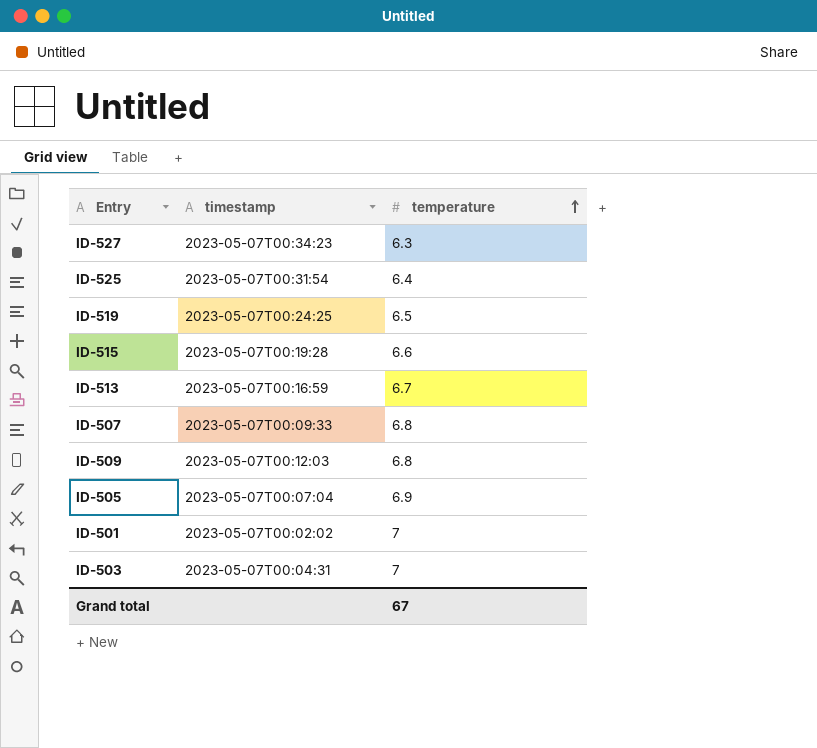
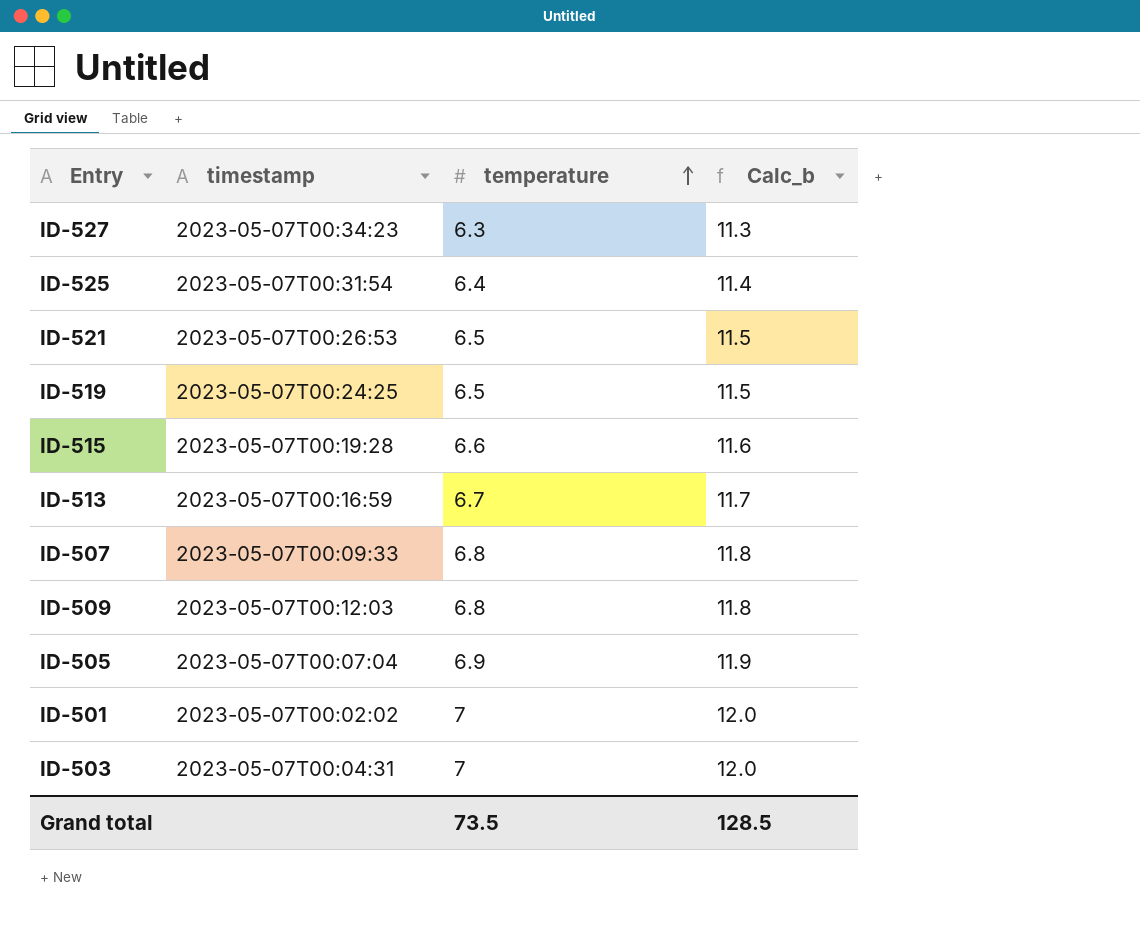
column Calc_b | formula: none -> [temperature] + 5
row ID-521: none -> 2023-05-07T00:26:53 | 6.5 | 11.5
Grand total | temperature: 67 -> 73.5

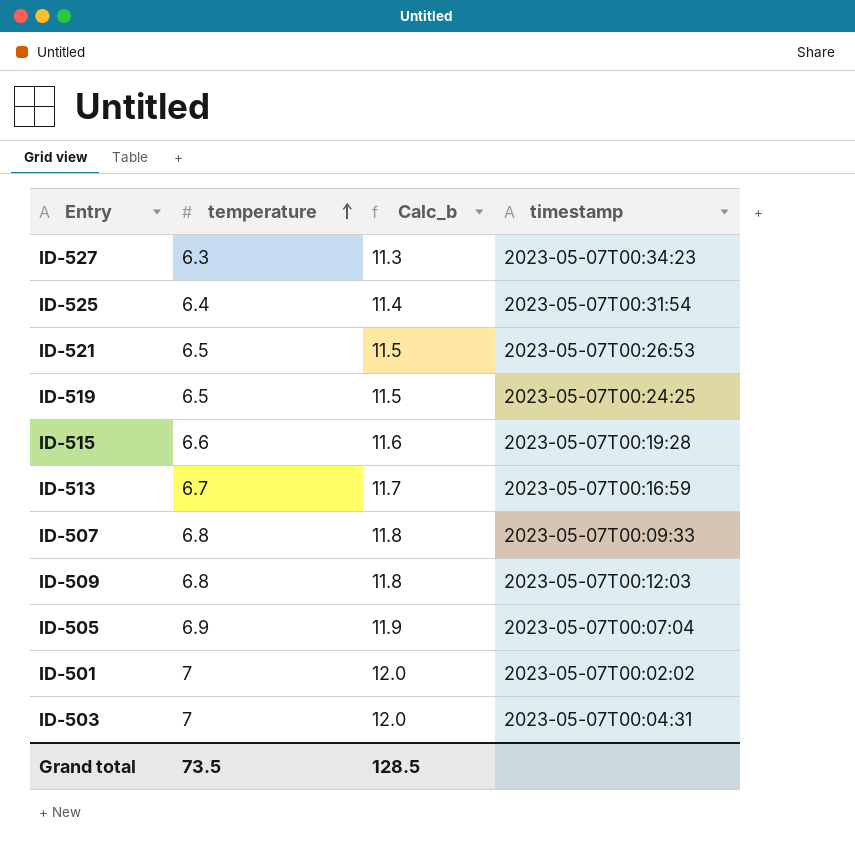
column timestamp | position: 2 -> 4

